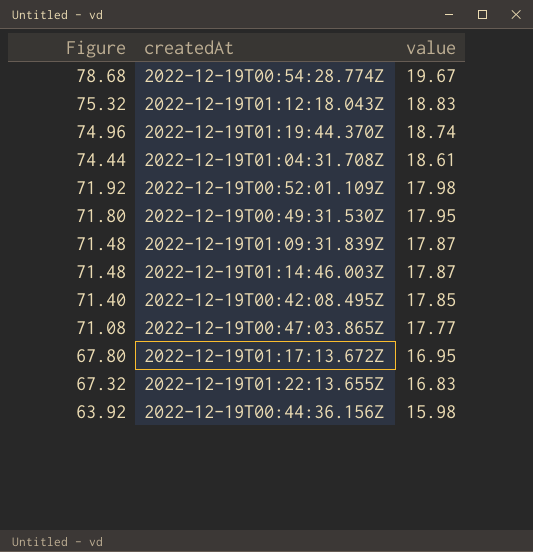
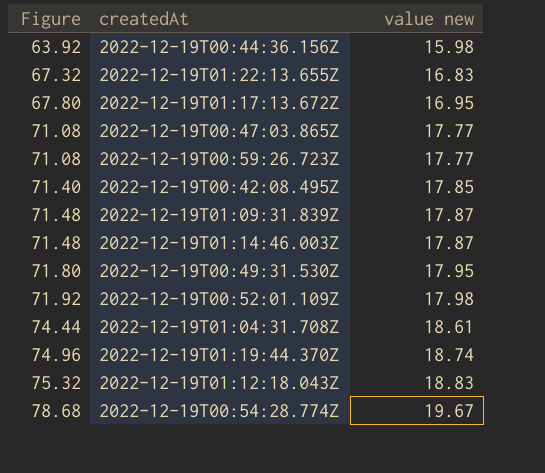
row order: Figure descending -> Figure ascending
column name: value -> value new
row 2022-12-19T00:59:26.723Z: none -> 71.08 | 17.77

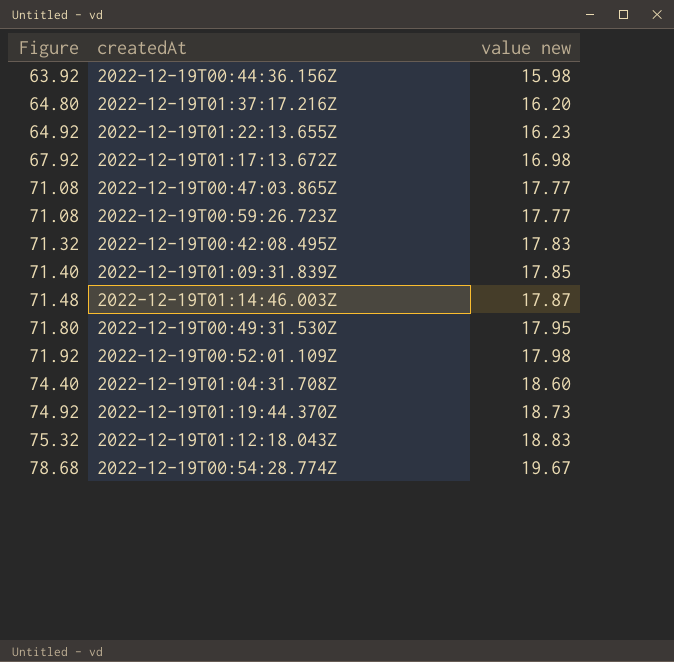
row 2022-12-19T01:37:17.216Z: none -> 64.80 | 16.20
2022-12-19T01:22:13.655Z | Figure: 67.32 -> 64.92
2022-12-19T01:22:13.655Z | value new: 16.83 -> 16.23
2022-12-19T01:17:13.672Z | Figure: 67.80 -> 67.92
2022-12-19T01:17:13.672Z | value new: 16.95 -> 16.98
2022-12-19T00:42:08.495Z | Figure: 71.40 -> 71.32
2022-12-19T00:42:08.495Z | value new: 17.85 -> 17.83
2022-12-19T01:09:31.839Z | Figure: 71.48 -> 71.40
2022-12-19T01:09:31.839Z | value new: 17.87 -> 17.85
2022-12-19T01:04:31.708Z | Figure: 74.44 -> 74.40
2022-12-19T01:04:31.708Z | value new: 18.61 -> 18.60
2022-12-19T01:19:44.370Z | Figure: 74.96 -> 74.92
2022-12-19T01:19:44.370Z | value new: 18.74 -> 18.73

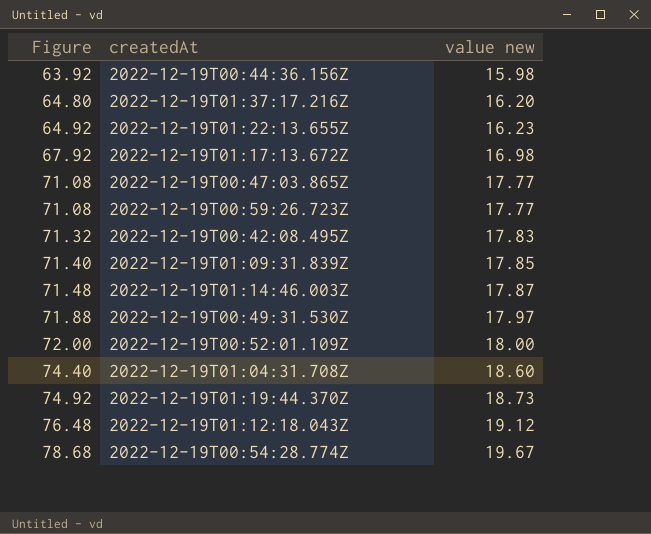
2022-12-19T00:49:31.530Z | Figure: 71.80 -> 71.88
2022-12-19T00:49:31.530Z | value new: 17.95 -> 17.97
2022-12-19T00:52:01.109Z | Figure: 71.92 -> 72.00
2022-12-19T00:52:01.109Z | value new: 17.98 -> 18.00
2022-12-19T01:12:18.043Z | Figure: 75.32 -> 76.48
2022-12-19T01:12:18.043Z | value new: 18.83 -> 19.12

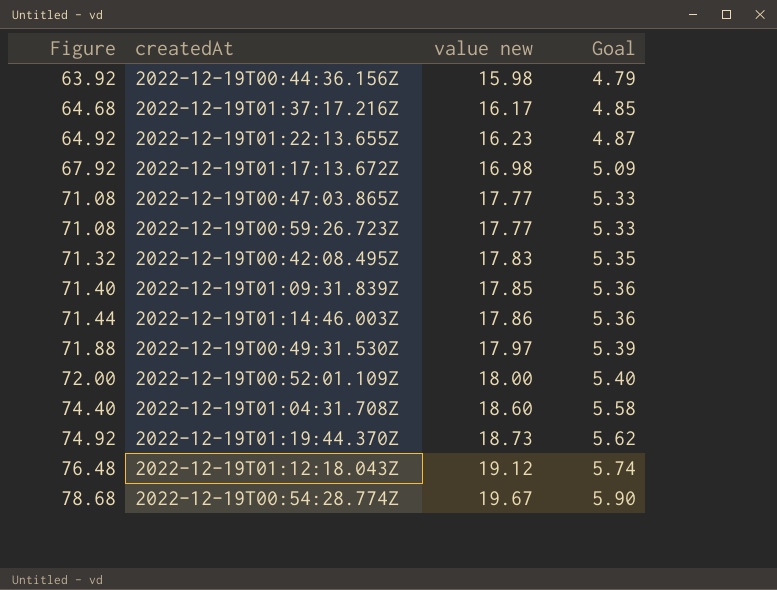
column Goal | formula: none -> [value new] * 0.3
2022-12-19T01:37:17.216Z | Figure: 64.80 -> 64.68
2022-12-19T01:37:17.216Z | value new: 16.20 -> 16.17
2022-12-19T01:14:46.003Z | Figure: 71.48 -> 71.44
2022-12-19T01:14:46.003Z | value new: 17.87 -> 17.86

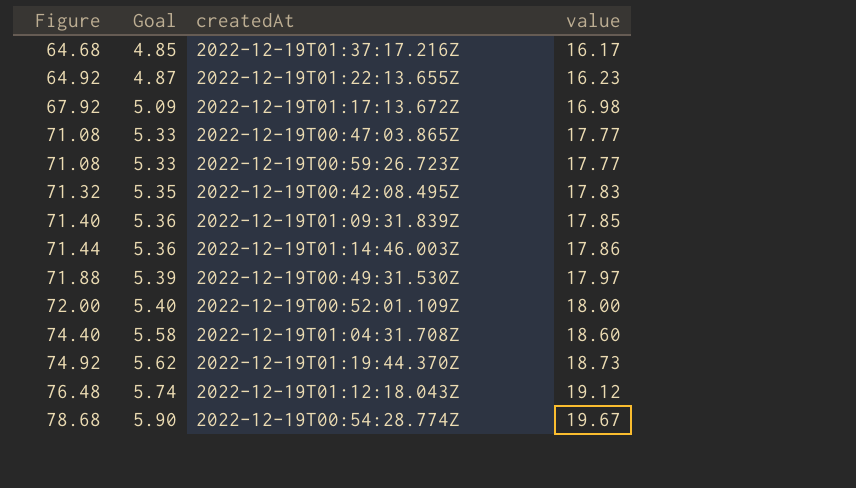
column Goal | position: 4 -> 2
column name: value new -> value
row 2022-12-19T00:44:36.156Z: 63.92 | 15.98 | 4.79 -> none

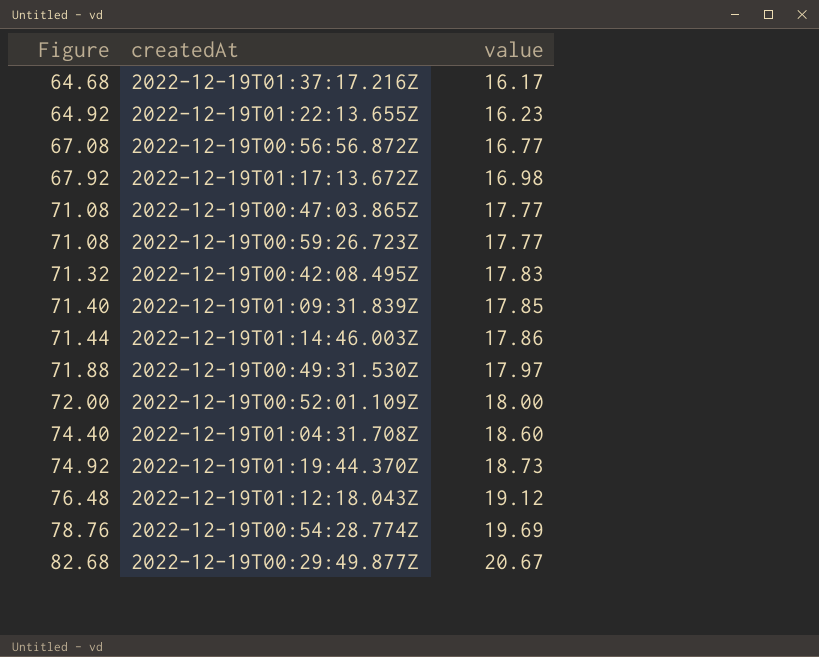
column Goal | formula: [value] * 0.3 -> none
row 2022-12-19T00:56:56.872Z: none -> 67.08 | 16.77
2022-12-19T00:54:28.774Z | Figure: 78.68 -> 78.76
2022-12-19T00:54:28.774Z | value: 19.67 -> 19.69
row 2022-12-19T00:29:49.877Z: none -> 82.68 | 20.67

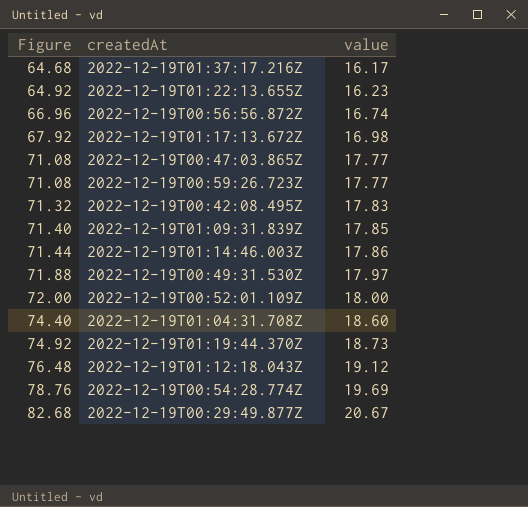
2022-12-19T00:56:56.872Z | Figure: 67.08 -> 66.96
2022-12-19T00:56:56.872Z | value: 16.77 -> 16.74

